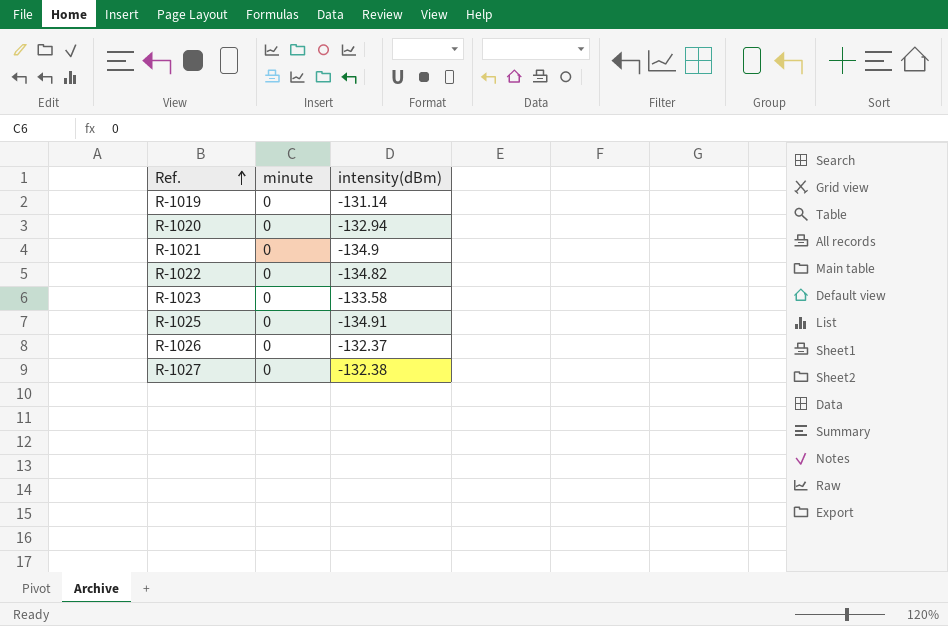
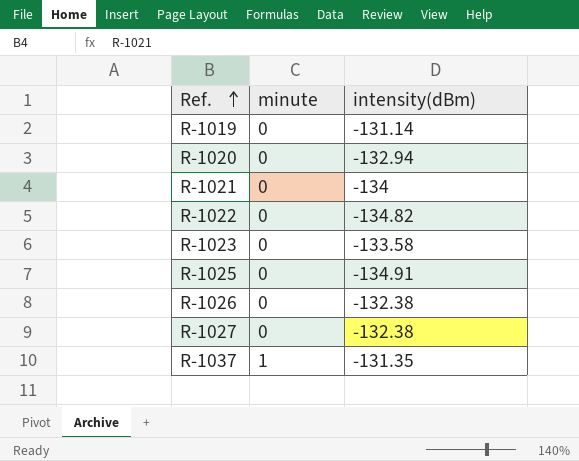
R-1021 | intensity(dBm): -134.9 -> -134
R-1026 | intensity(dBm): -132.37 -> -132.38
row R-1037: none -> 1 | -131.35

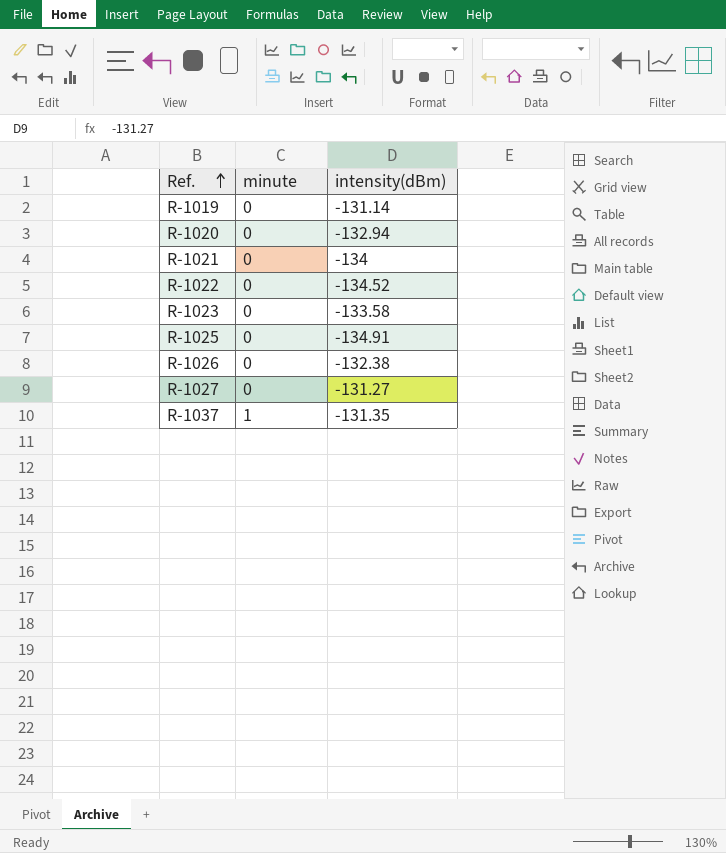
R-1022 | intensity(dBm): -134.82 -> -134.52
R-1027 | intensity(dBm): -132.38 -> -131.27

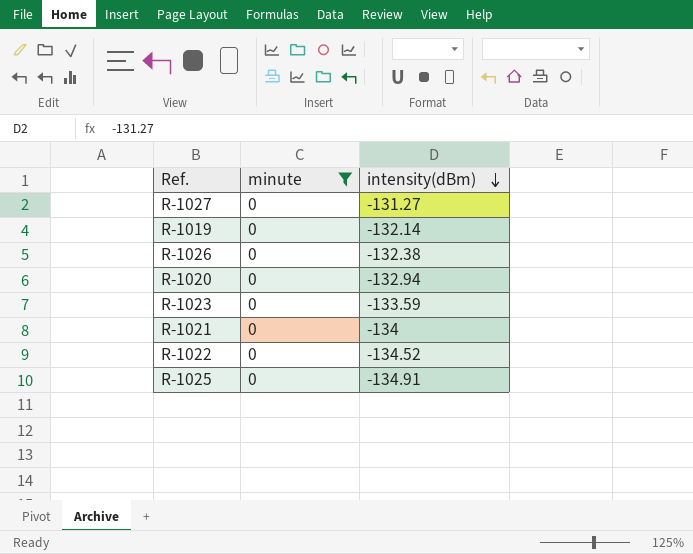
filter: none -> minute = 0
row order: Ref. ascending -> intensity(dBm) descending
R-1019 | intensity(dBm): -131.14 -> -132.14
R-1023 | intensity(dBm): -133.58 -> -133.59

